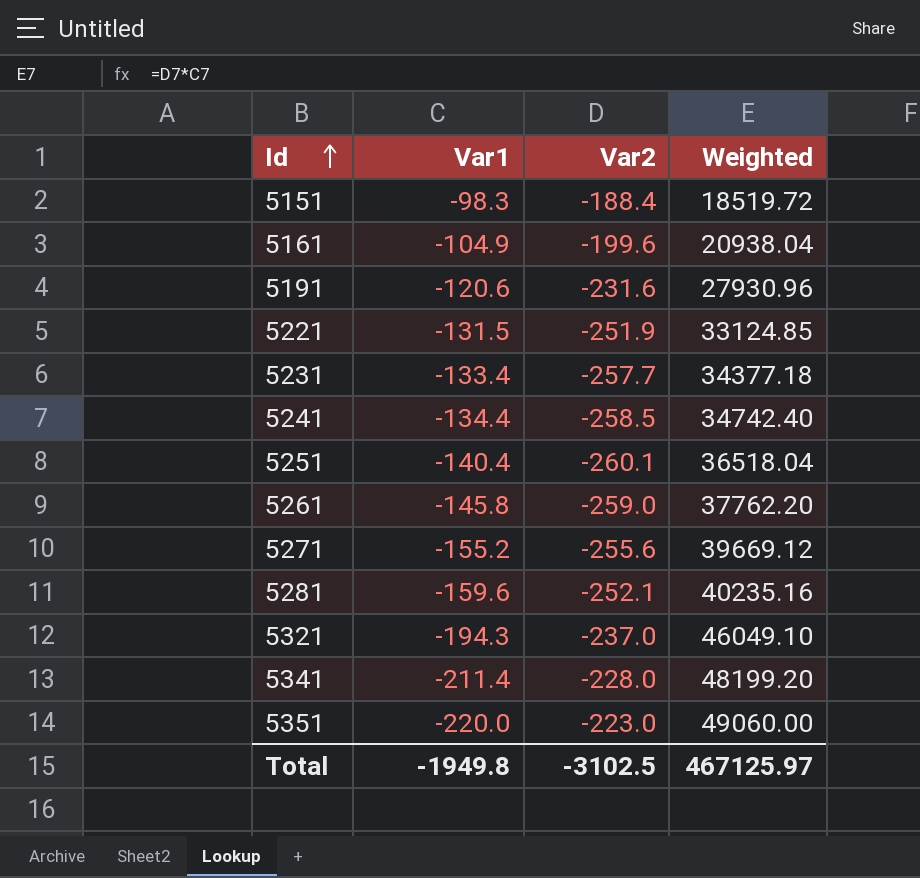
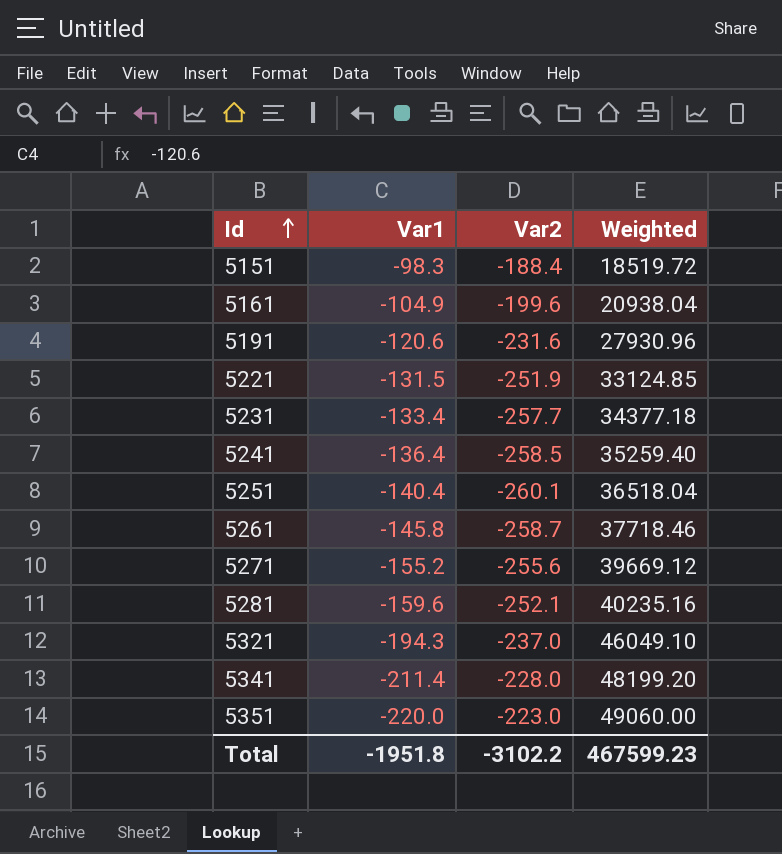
5241 | Var1: -134.4 -> -136.4
5241 | Weighted: 34742.40 -> 35259.40
5261 | Var2: -259.0 -> -258.7
5261 | Weighted: 37762.20 -> 37718.46
Total | Var1: -1949.8 -> -1951.8
Total | Var2: -3102.5 -> -3102.2
Total | Weighted: 467125.97 -> 467599.23

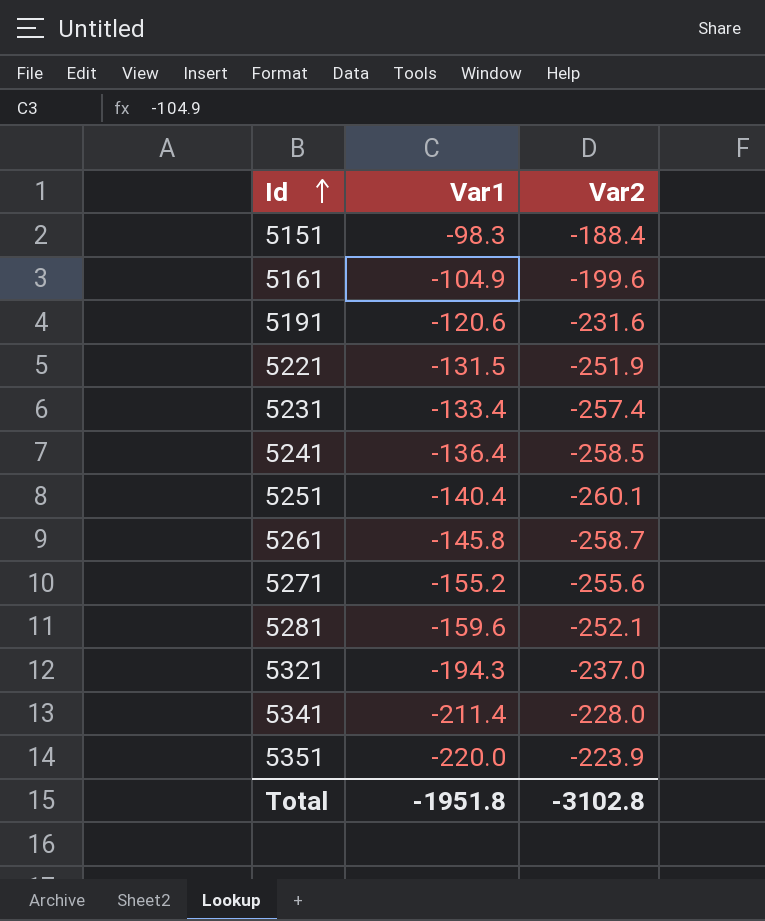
column Weighted | formula: [Var1] * [Var2] -> none
5231 | Var2: -257.7 -> -257.4
5351 | Var2: -223.0 -> -223.9
Total | Var2: -3102.2 -> -3102.8

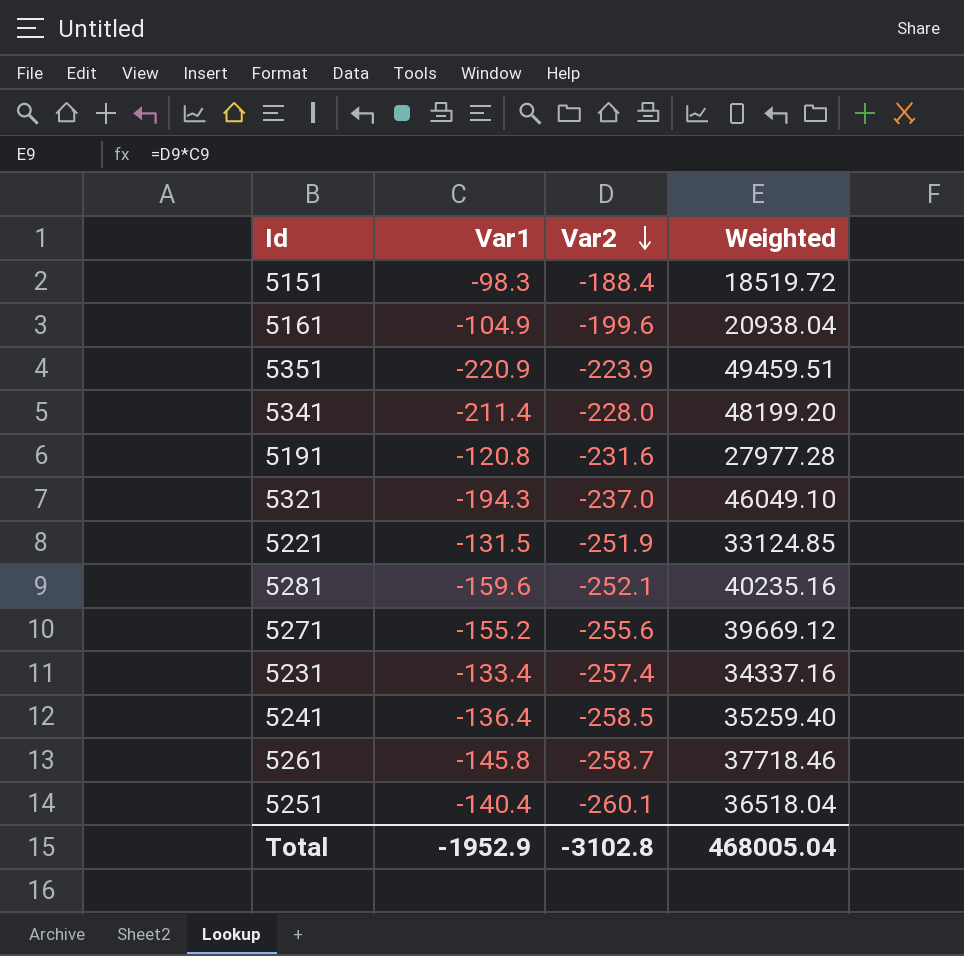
row order: Id ascending -> Var2 descending
column Weighted | formula: none -> [Var1] * [Var2]
5351 | Var1: -220.0 -> -220.9
5191 | Var1: -120.6 -> -120.8
Total | Var1: -1951.8 -> -1952.9

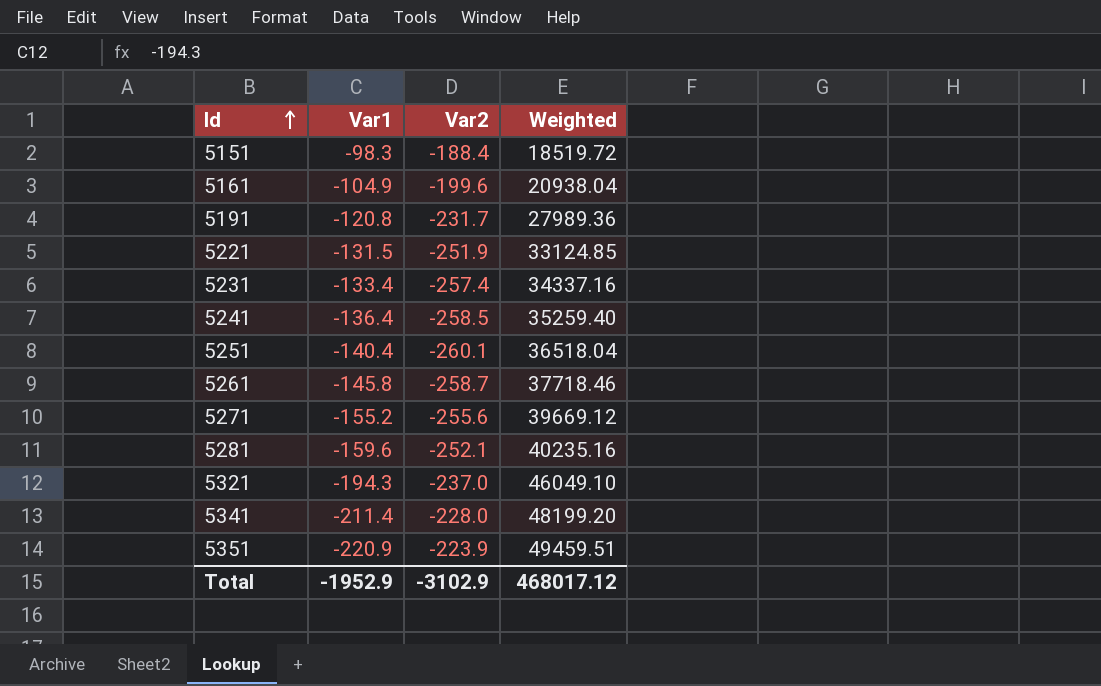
row order: Var2 descending -> Id ascending
5191 | Var2: -231.6 -> -231.7
5191 | Weighted: 27977.28 -> 27989.36
Total | Var2: -3102.8 -> -3102.9
Total | Weighted: 468005.04 -> 468017.12

